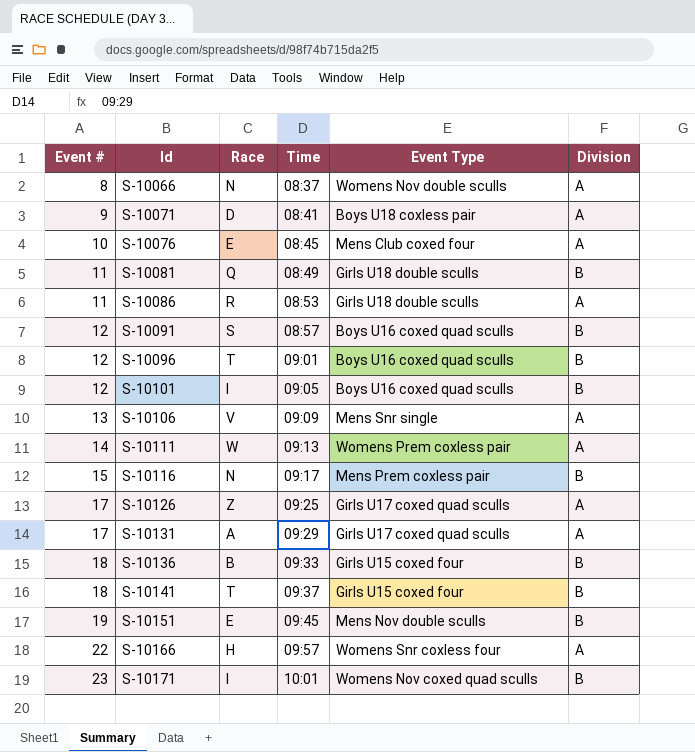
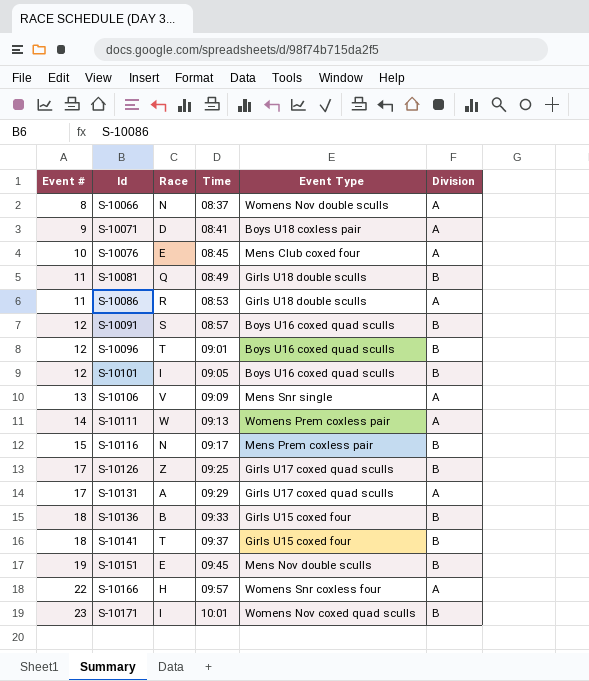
S-10126 | Division: A -> B

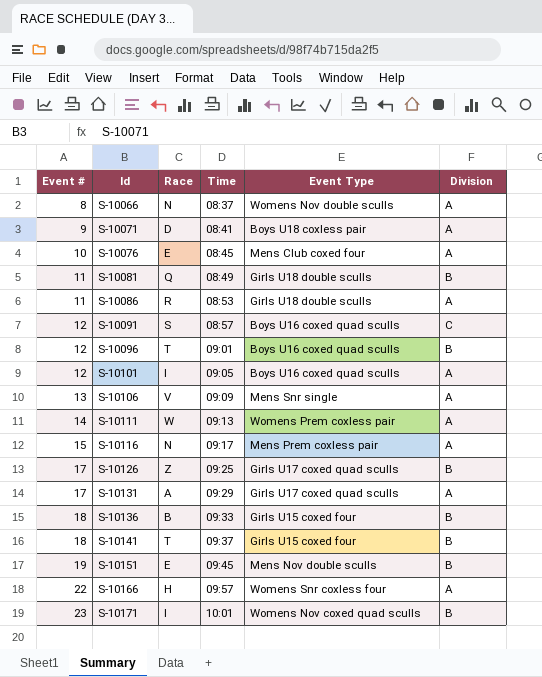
S-10091 | Division: B -> C
S-10101 | Division: B -> A
S-10116 | Division: B -> A

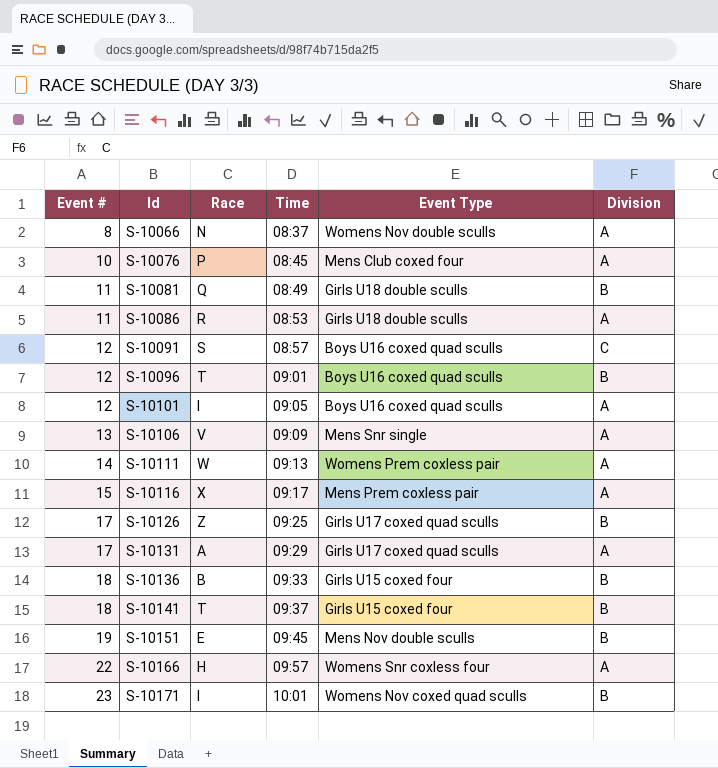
row S-10071: 9 | D | 08:41 | Boys U18 coxless pair | A -> none
S-10076 | Race: E -> P
S-10116 | Race: N -> X

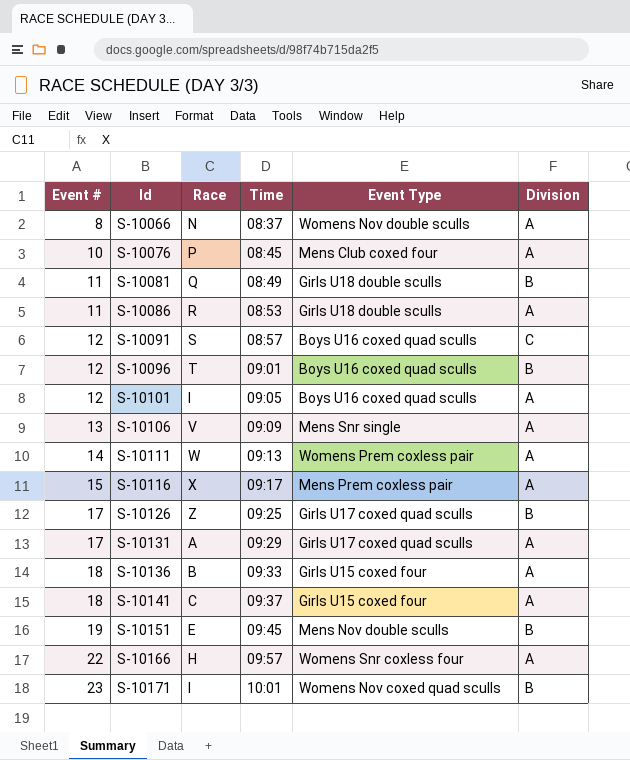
S-10136 | Division: B -> A
S-10141 | Race: T -> C
S-10141 | Division: B -> A

